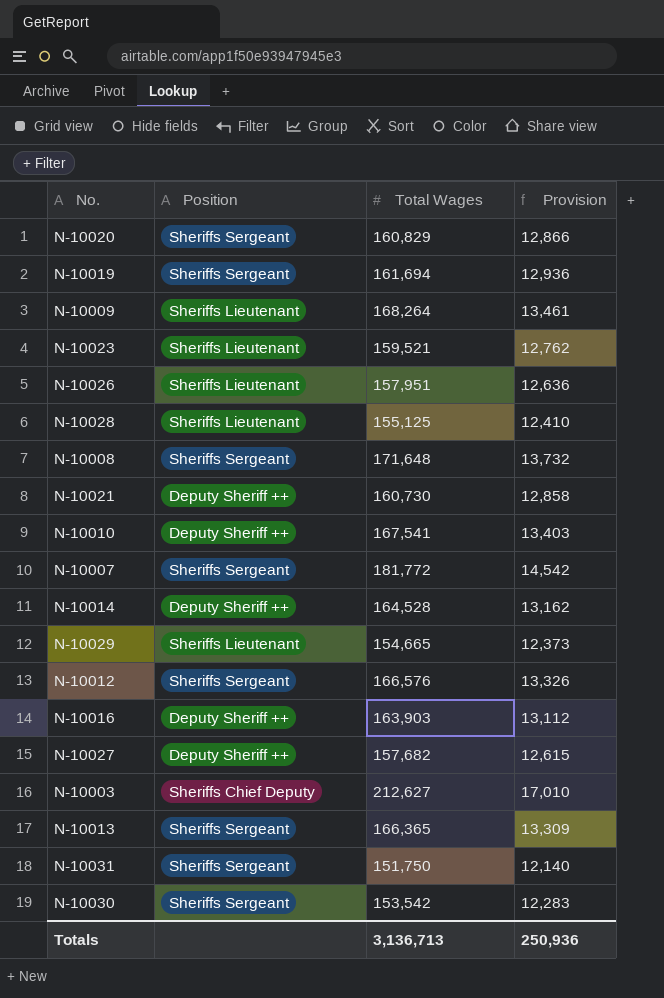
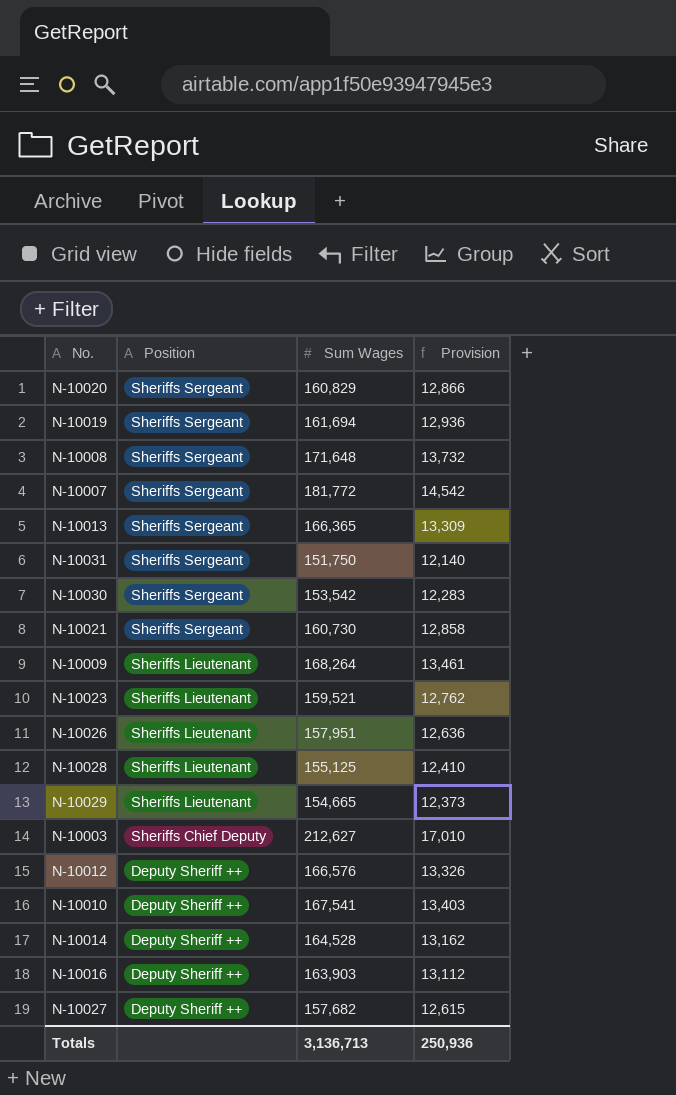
row order: none -> Position descending
column name: Total Wages -> Sum Wages
N-10021 | Position: Deputy Sheriff ++ -> Sheriffs Sergeant
N-10012 | Position: Sheriffs Sergeant -> Deputy Sheriff ++

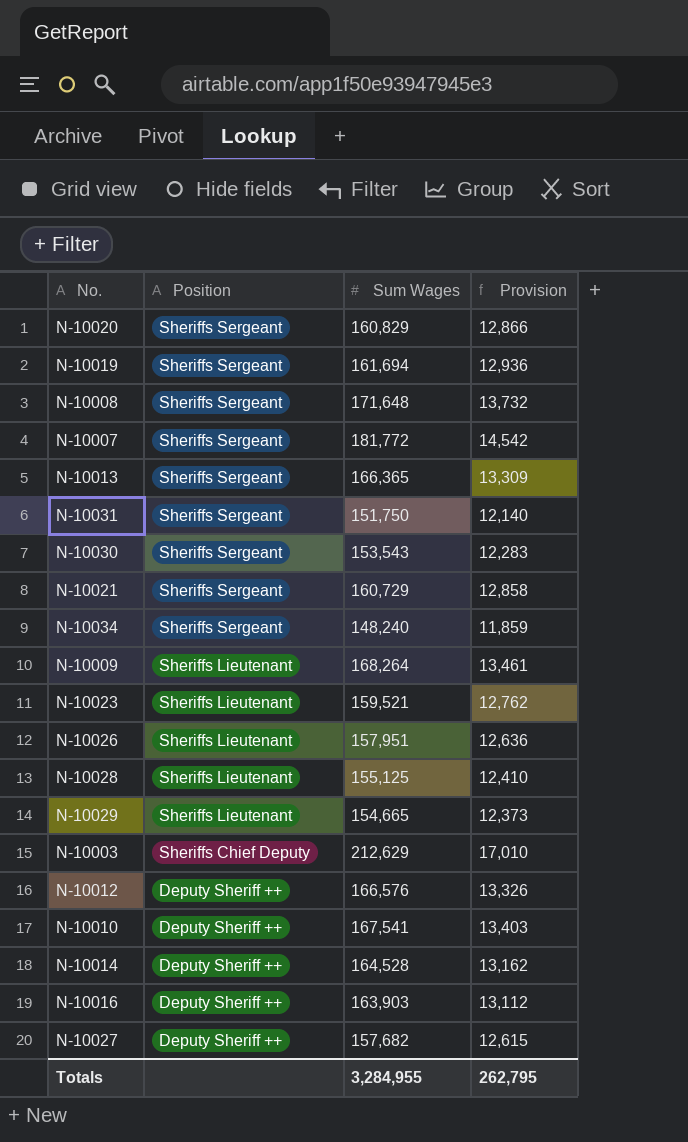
N-10030 | Sum Wages: 153,542 -> 153,543
N-10021 | Sum Wages: 160,730 -> 160,729
row N-10034: none -> Sheriffs Sergeant | 148,240 | 11,859
N-10003 | Sum Wages: 212,627 -> 212,629
Totals | Sum Wages: 3,136,713 -> 3,284,955
Totals | Provision: 250,936 -> 262,795

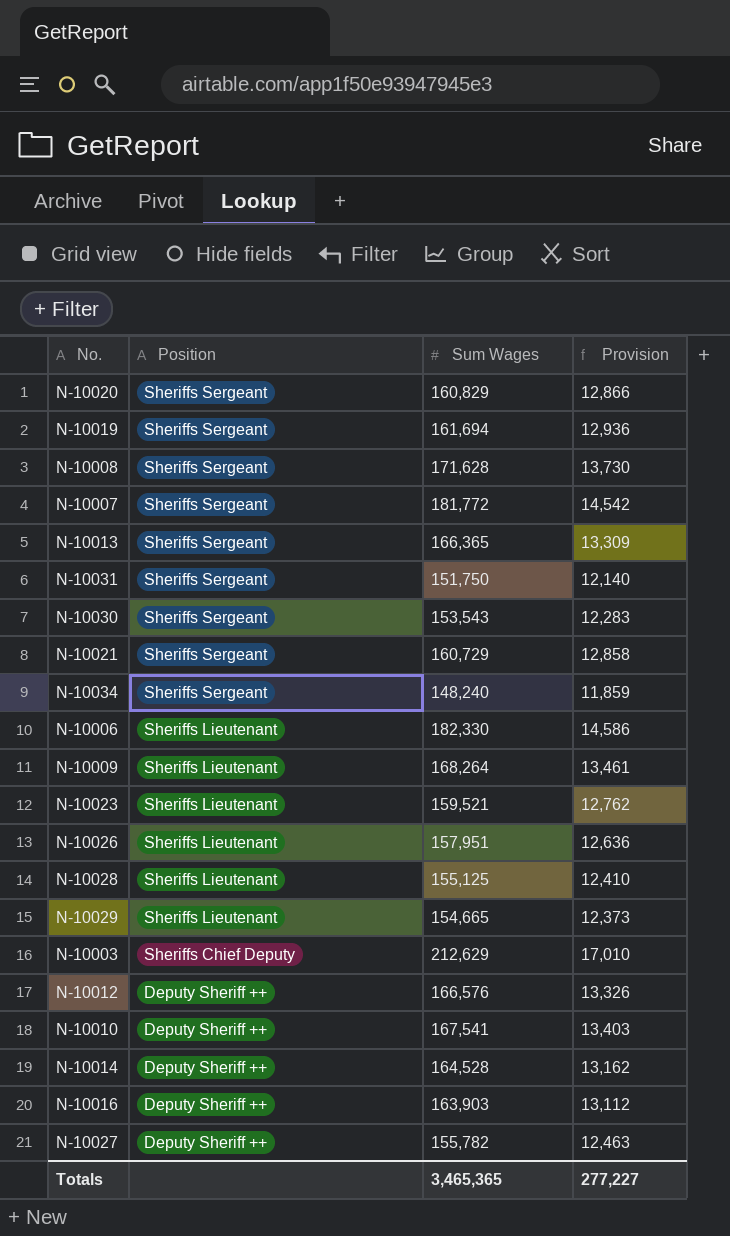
N-10008 | Sum Wages: 171,648 -> 171,628
N-10008 | Provision: 13,732 -> 13,730
row N-10006: none -> Sheriffs Lieutenant | 182,330 | 14,586
N-10027 | Sum Wages: 157,682 -> 155,782
N-10027 | Provision: 12,615 -> 12,463
Totals | Sum Wages: 3,284,955 -> 3,465,365
Totals | Provision: 262,795 -> 277,227

